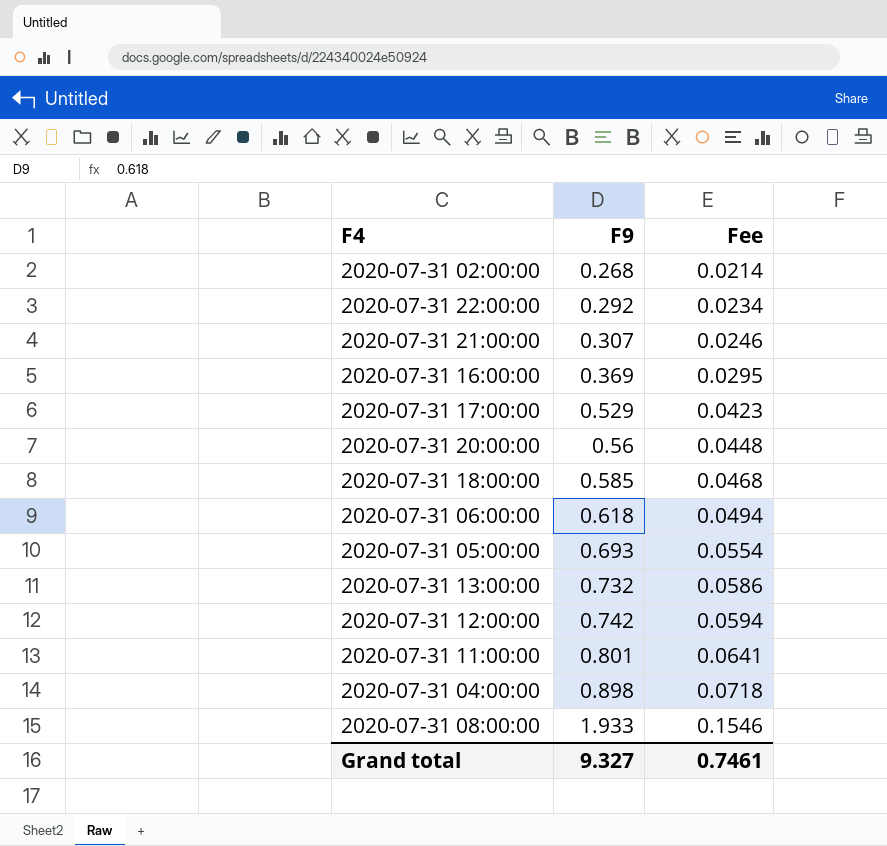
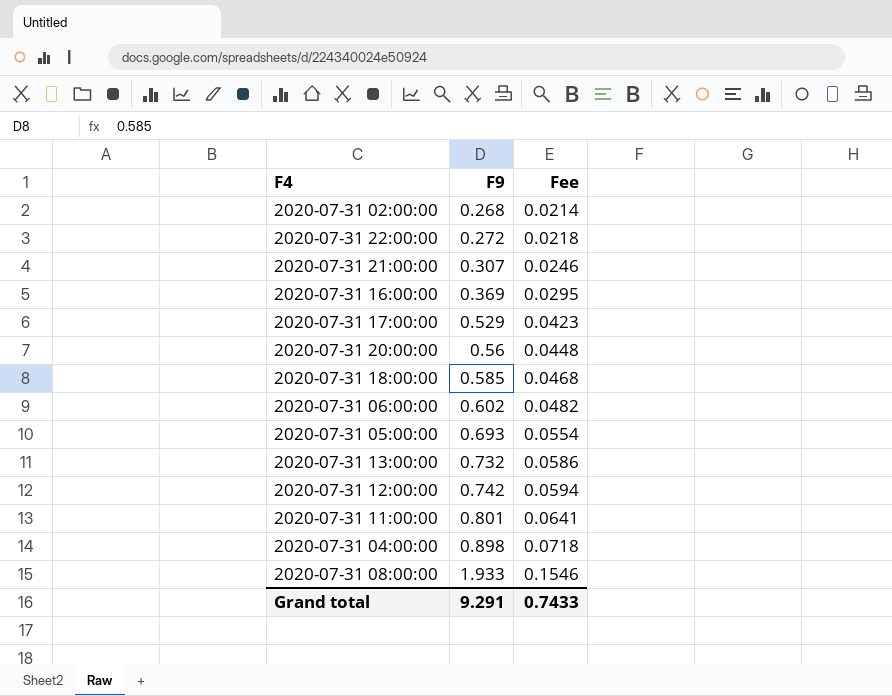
2020-07-31 22:00:00 | F9: 0.292 -> 0.272
2020-07-31 22:00:00 | Fee: 0.0234 -> 0.0218
2020-07-31 06:00:00 | F9: 0.618 -> 0.602
2020-07-31 06:00:00 | Fee: 0.0494 -> 0.0482
Grand total | F9: 9.327 -> 9.291
Grand total | Fee: 0.7461 -> 0.7433

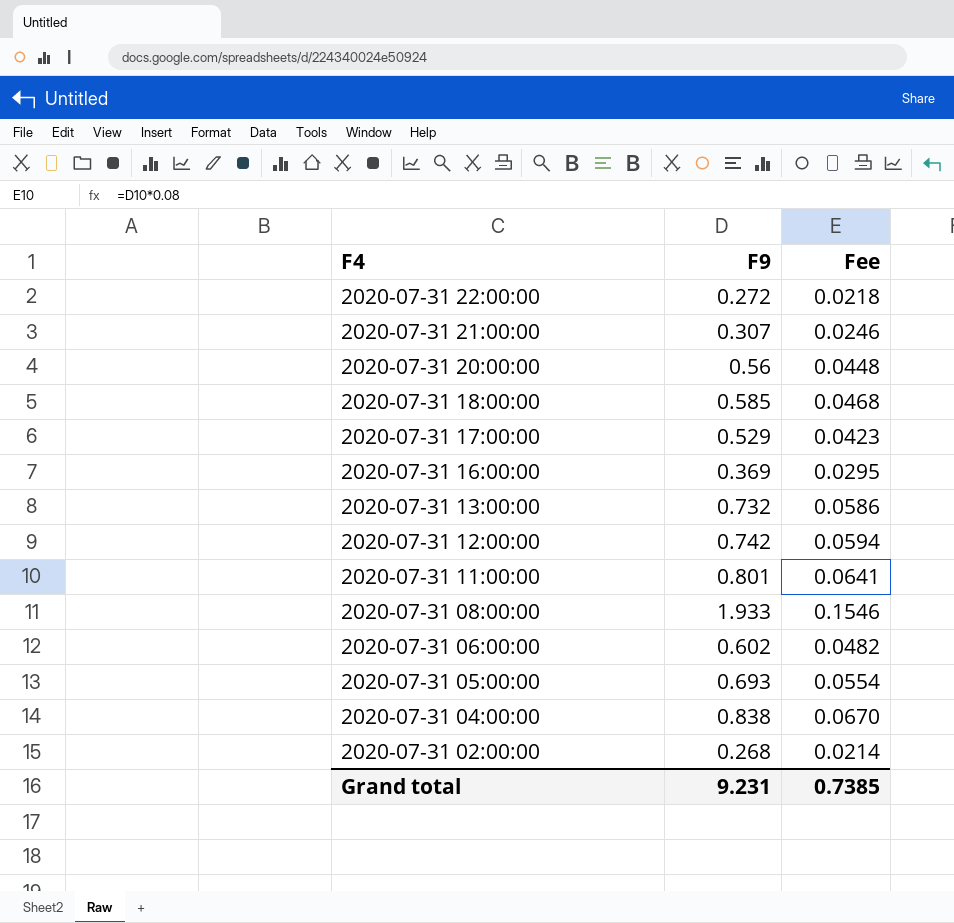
row order: F9 ascending -> F4 descending
2020-07-31 04:00:00 | F9: 0.898 -> 0.838
2020-07-31 04:00:00 | Fee: 0.0718 -> 0.0670
Grand total | F9: 9.291 -> 9.231
Grand total | Fee: 0.7433 -> 0.7385

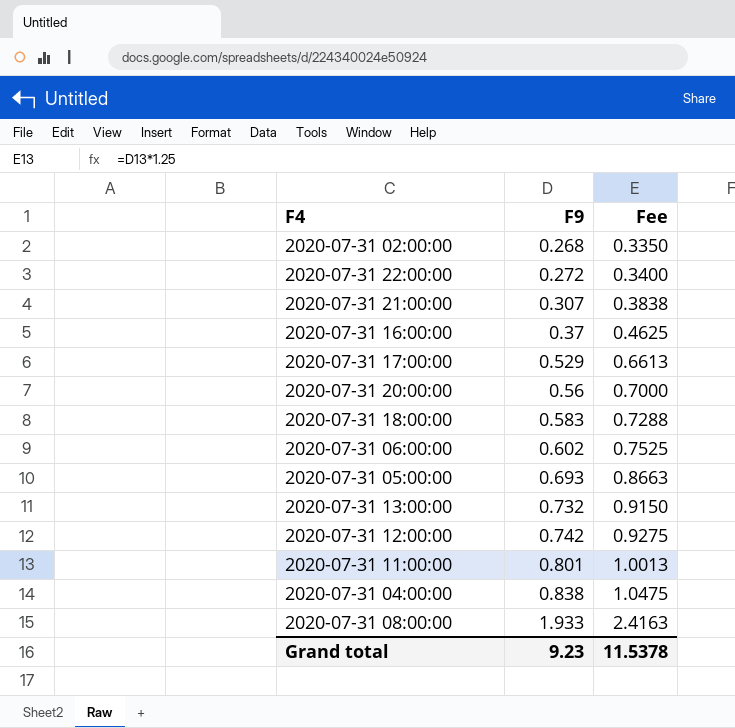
row order: F4 descending -> F9 ascending
column Fee | formula: [F9] * 0.08 -> [F9] * 1.25
2020-07-31 16:00:00 | F9: 0.369 -> 0.37
2020-07-31 18:00:00 | F9: 0.585 -> 0.583
Grand total | F9: 9.231 -> 9.23
Grand total | Fee: 0.7385 -> 11.5378

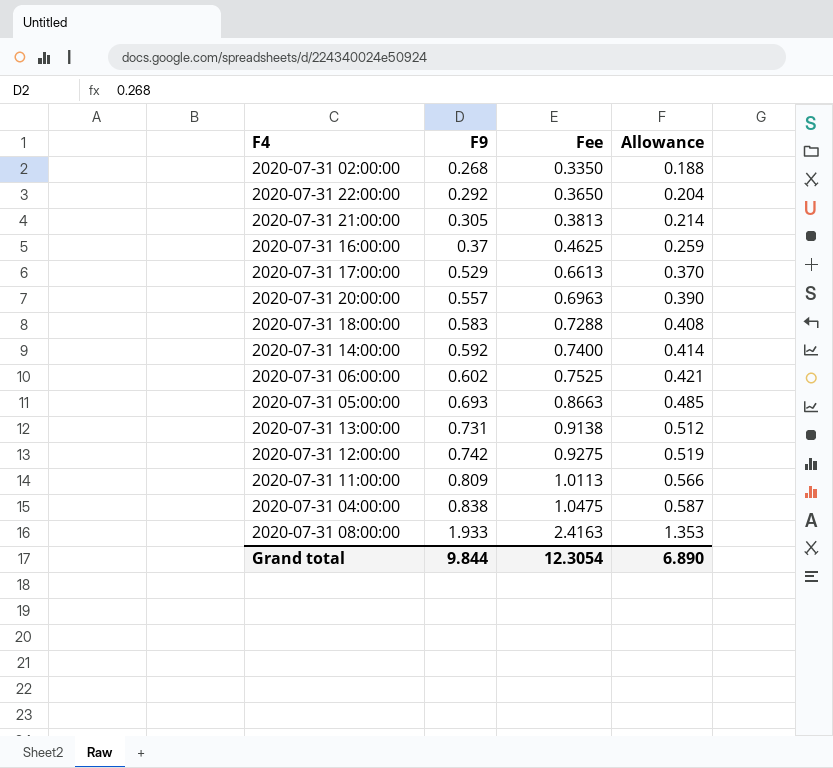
column Allowance | formula: none -> [F9] * 0.7
2020-07-31 22:00:00 | F9: 0.272 -> 0.292
2020-07-31 22:00:00 | Fee: 0.3400 -> 0.3650
2020-07-31 21:00:00 | F9: 0.307 -> 0.305
2020-07-31 21:00:00 | Fee: 0.3838 -> 0.3813
2020-07-31 20:00:00 | F9: 0.56 -> 0.557
2020-07-31 20:00:00 | Fee: 0.7000 -> 0.6963
row 2020-07-31 14:00:00: none -> 0.592 | 0.7400 | 0.414
2020-07-31 13:00:00 | F9: 0.732 -> 0.731
2020-07-31 13:00:00 | Fee: 0.9150 -> 0.9138
2020-07-31 11:00:00 | F9: 0.801 -> 0.809
2020-07-31 11:00:00 | Fee: 1.0013 -> 1.0113
Grand total | F9: 9.23 -> 9.844
Grand total | Fee: 11.5378 -> 12.3054

